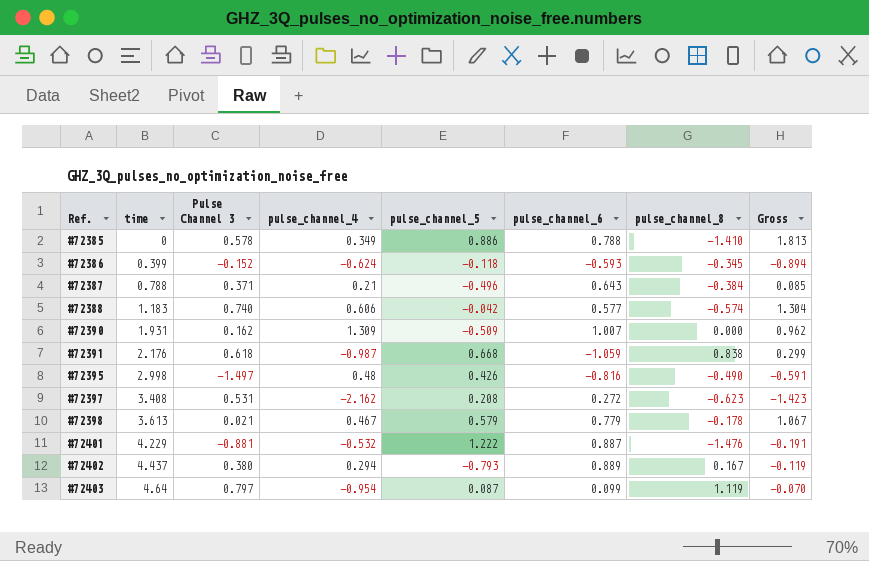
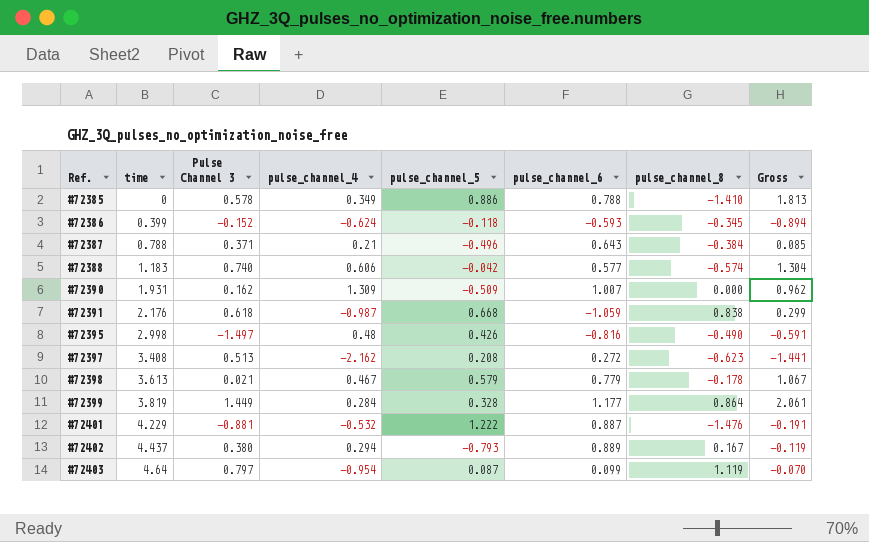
#72397 | Pulse Channel 3: 0.531 -> 0.513
#72397 | Gross: -1.423 -> -1.441
row #72399: none -> 3.819 | 1.449 | 0.284 | 0.328 | 1.177 | 0.864 | 2.061

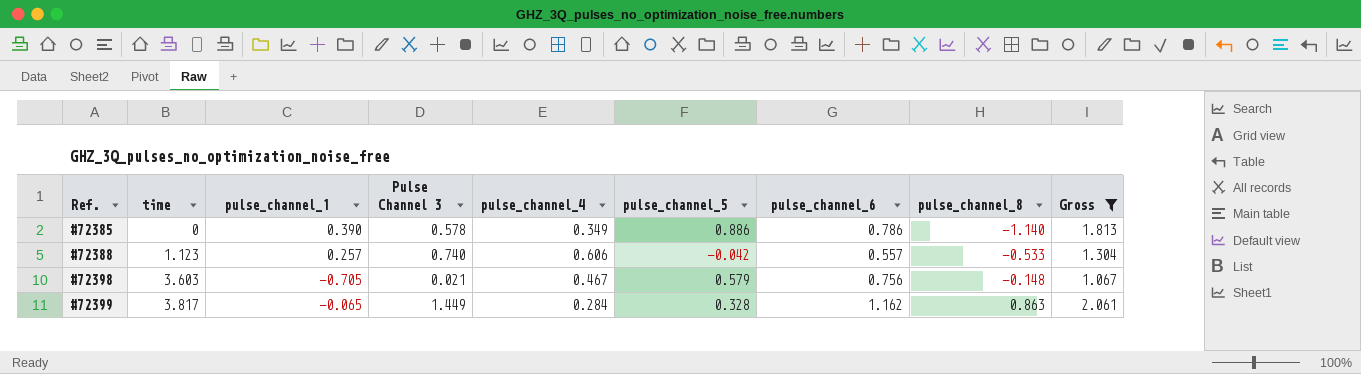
filter: none -> Gross >= 1.067
column pulse_channel_1 | position: none -> 3
#72385 | pulse_channel_6: 0.788 -> 0.786
#72385 | pulse_channel_8: -1.410 -> -1.140
#72388 | time: 1.183 -> 1.123
#72388 | pulse_channel_6: 0.577 -> 0.557
#72388 | pulse_channel_8: -0.574 -> -0.533
#72398 | time: 3.613 -> 3.603
#72398 | pulse_channel_6: 0.779 -> 0.756
#72398 | pulse_channel_8: -0.178 -> -0.148
#72399 | time: 3.819 -> 3.817
#72399 | pulse_channel_6: 1.177 -> 1.162
#72399 | pulse_channel_8: 0.864 -> 0.863

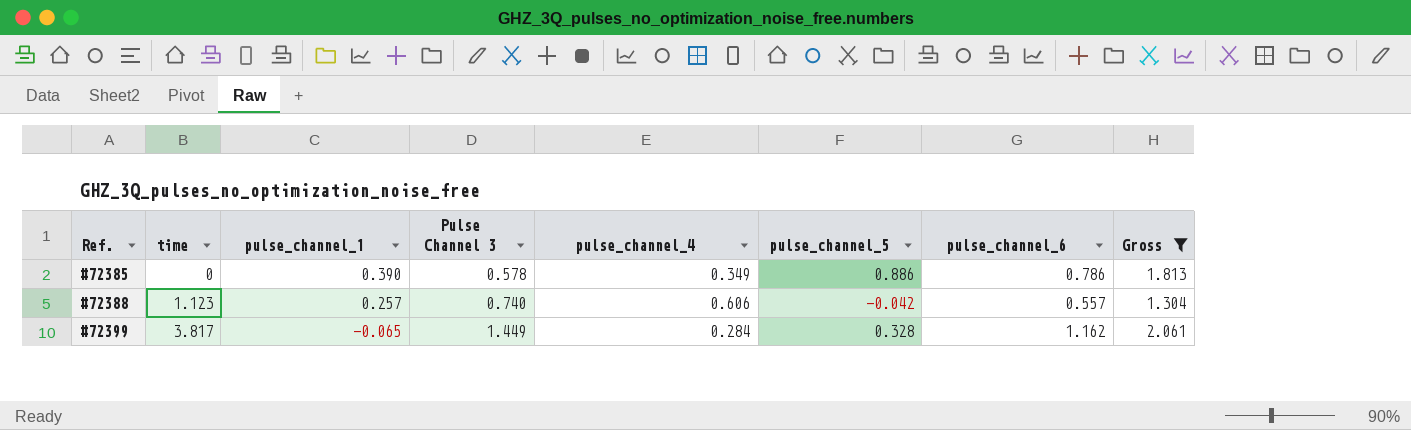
column pulse_channel_8 | position: 8 -> none
row #72398: 3.603 | -0.705 | 0.021 | 0.467 | 0.579 | 0.756 | -0.148 | 1.067 -> none

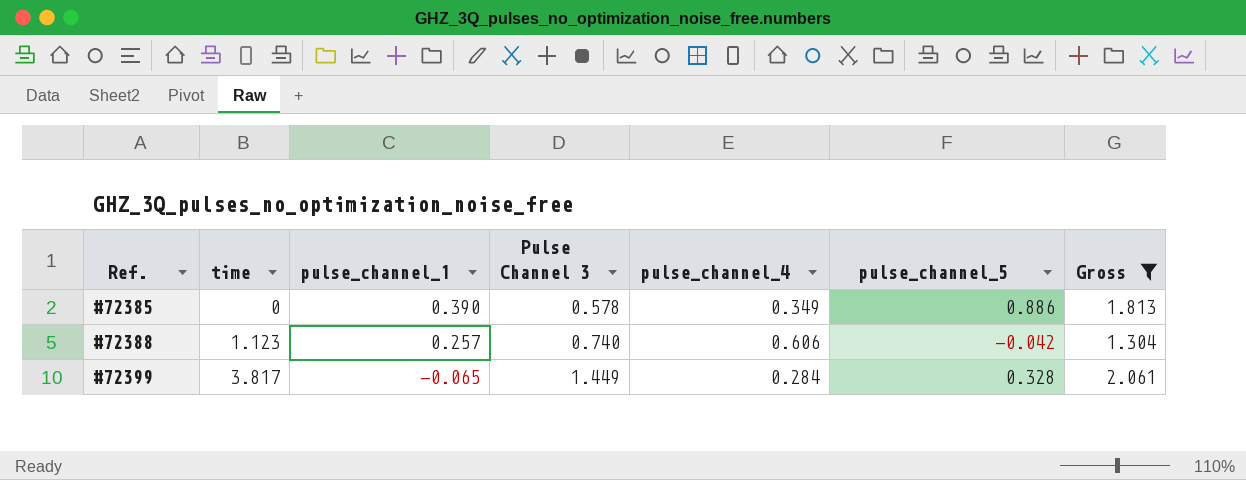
column pulse_channel_6 | position: 7 -> none

